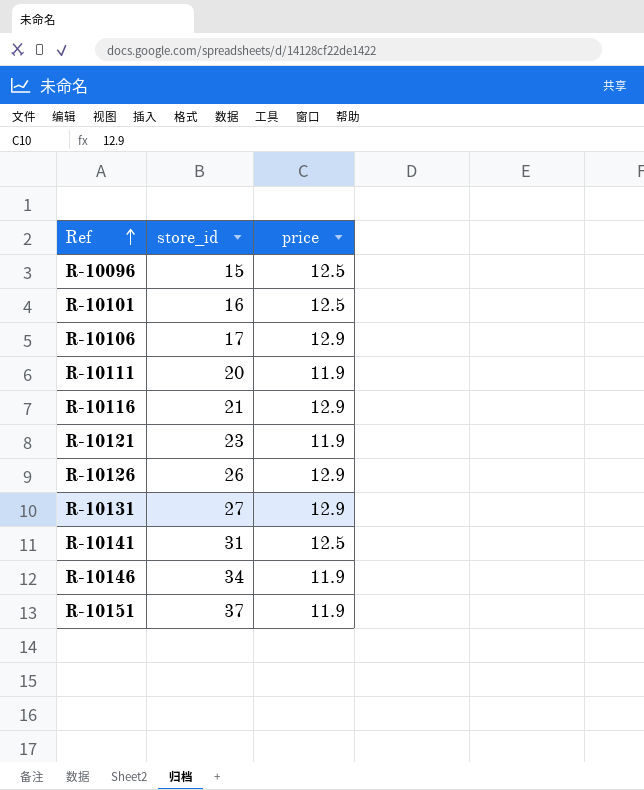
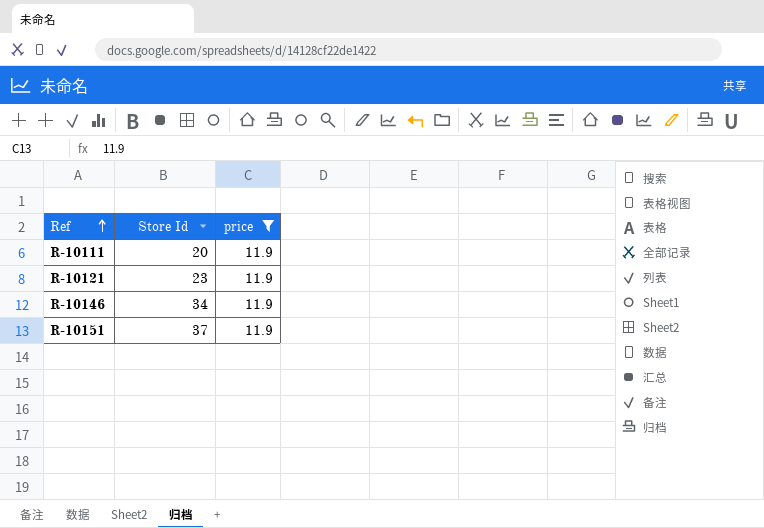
filter: none -> price = 11.9
column name: store_id -> Store Id

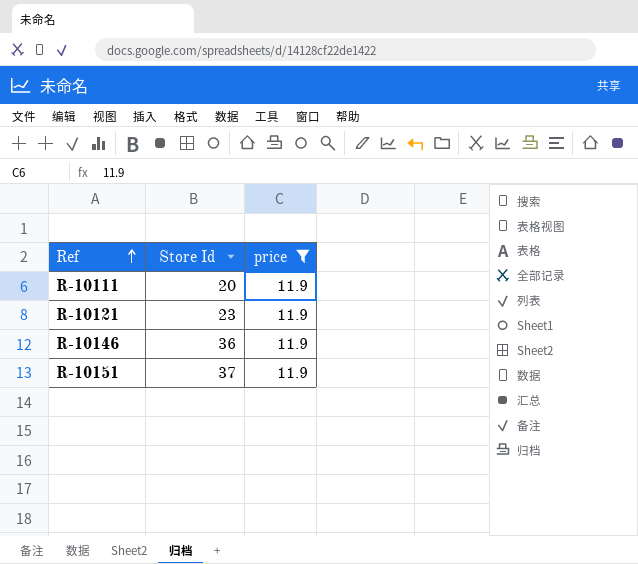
R-10146 | Store Id: 34 -> 36

